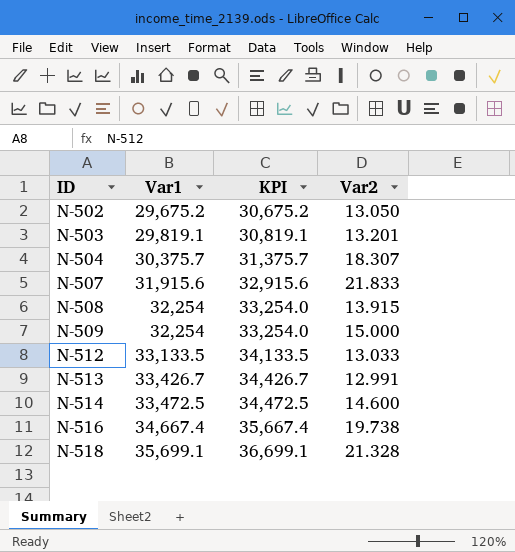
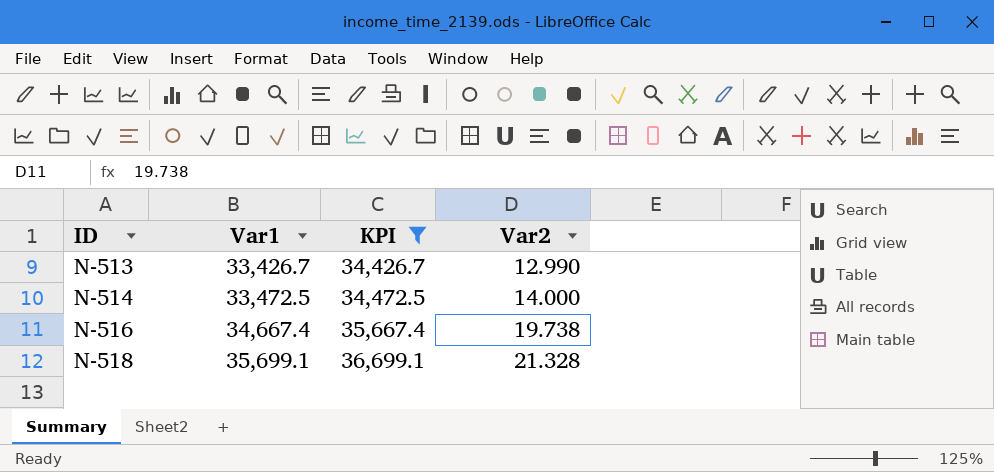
filter: none -> KPI >= 34,426.7
N-513 | Var2: 12.991 -> 12.990
N-514 | Var2: 14.600 -> 14.000

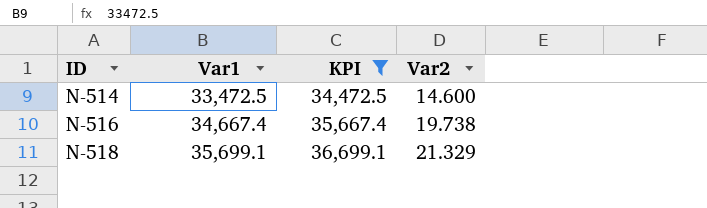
row N-513: 33,426.7 | 34,426.7 | 12.990 -> none
N-514 | Var2: 14.000 -> 14.600
N-518 | Var2: 21.328 -> 21.329

